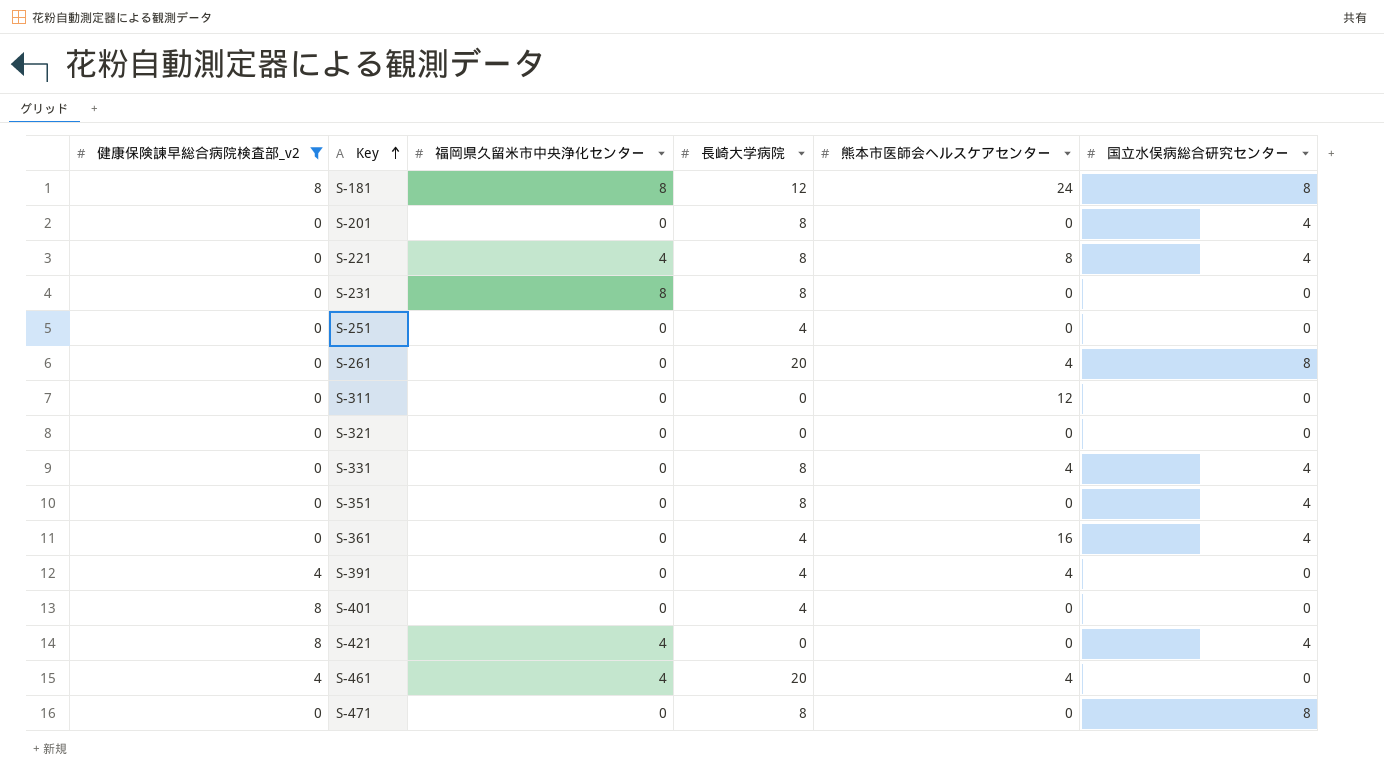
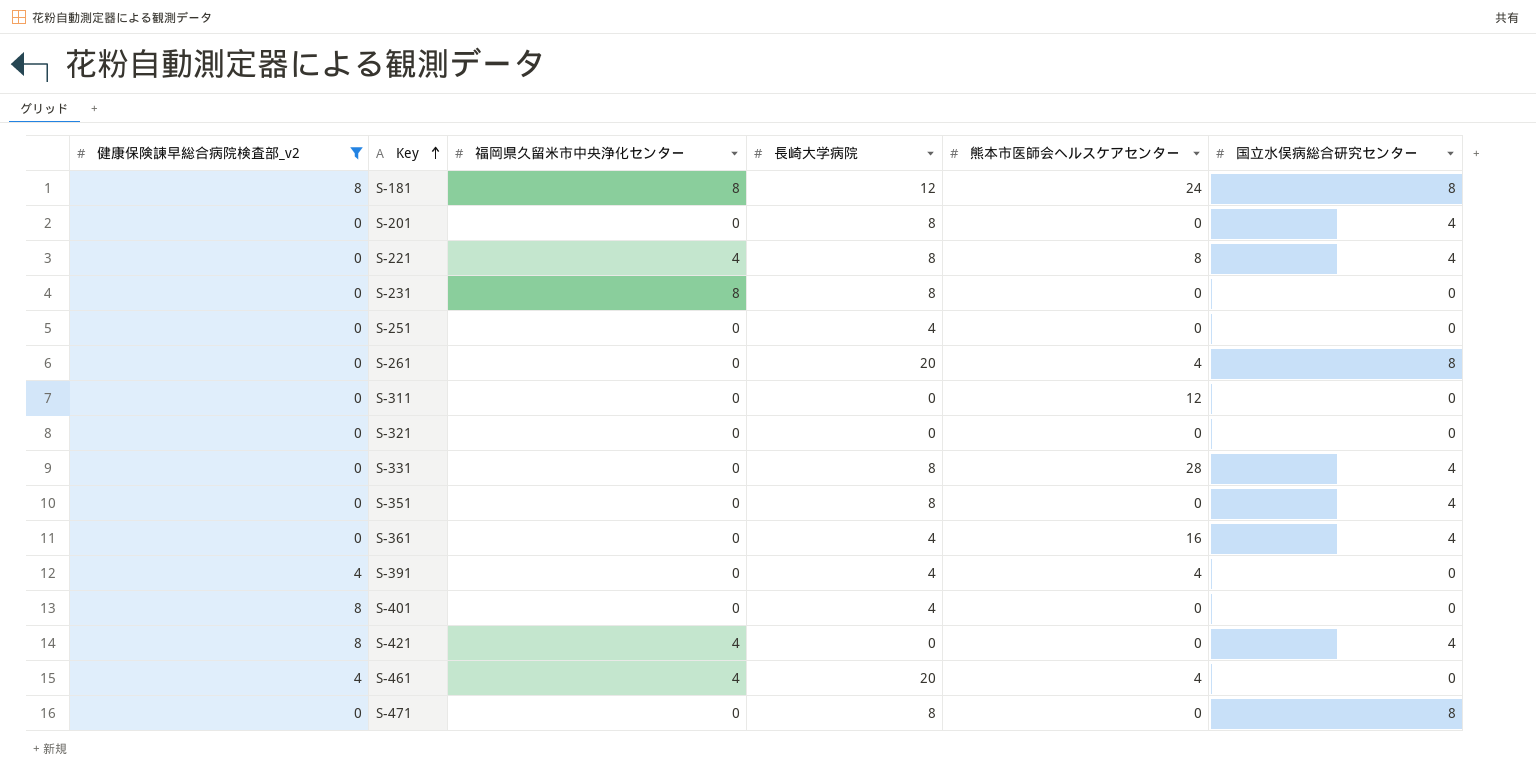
S-331 | 熊本市医師会ヘルスケアセンター: 4 -> 28

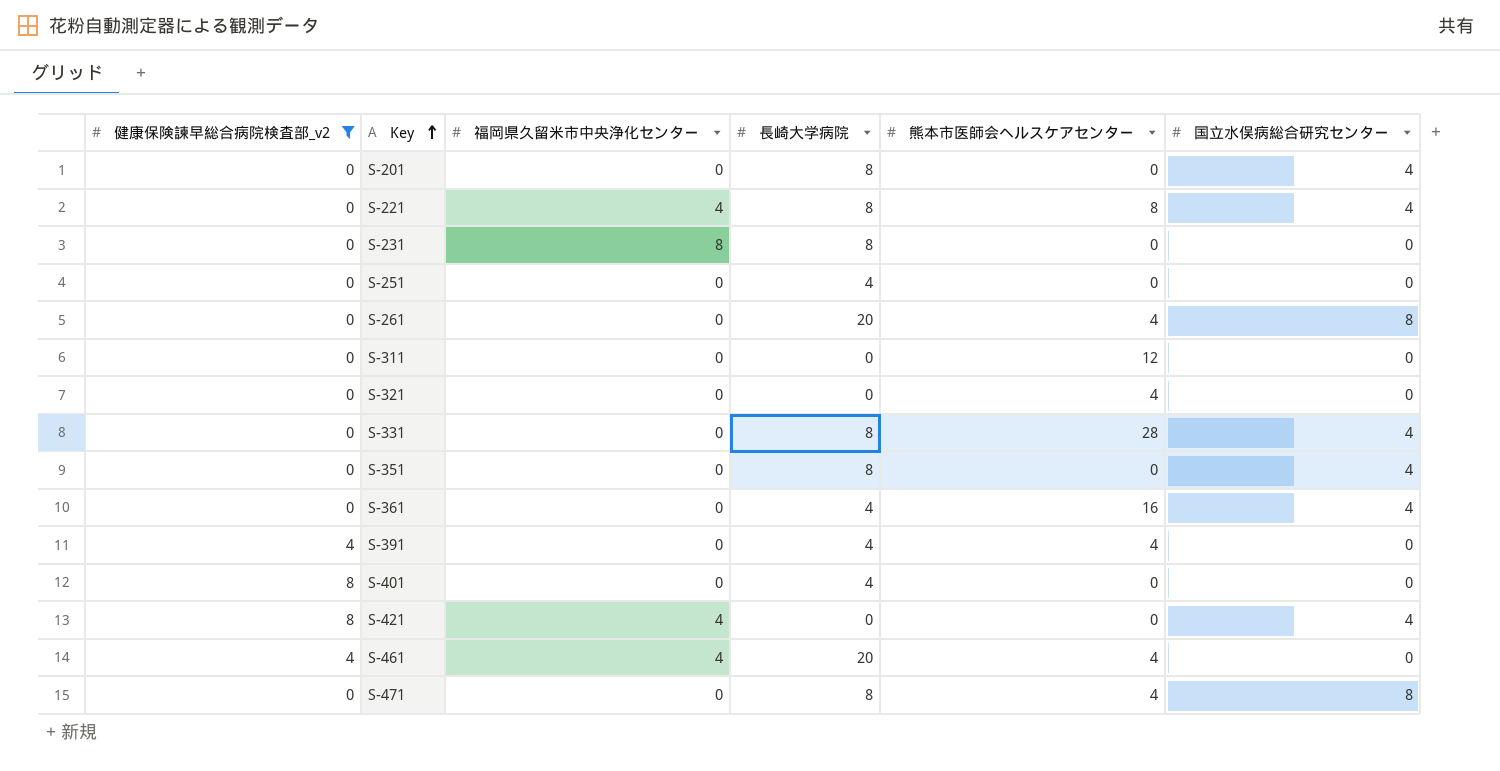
row S-181: 8 | 8 | 12 | 24 | 8 -> none
S-321 | 熊本市医師会ヘルスケアセンター: 0 -> 4
S-471 | 熊本市医師会ヘルスケアセンター: 0 -> 4

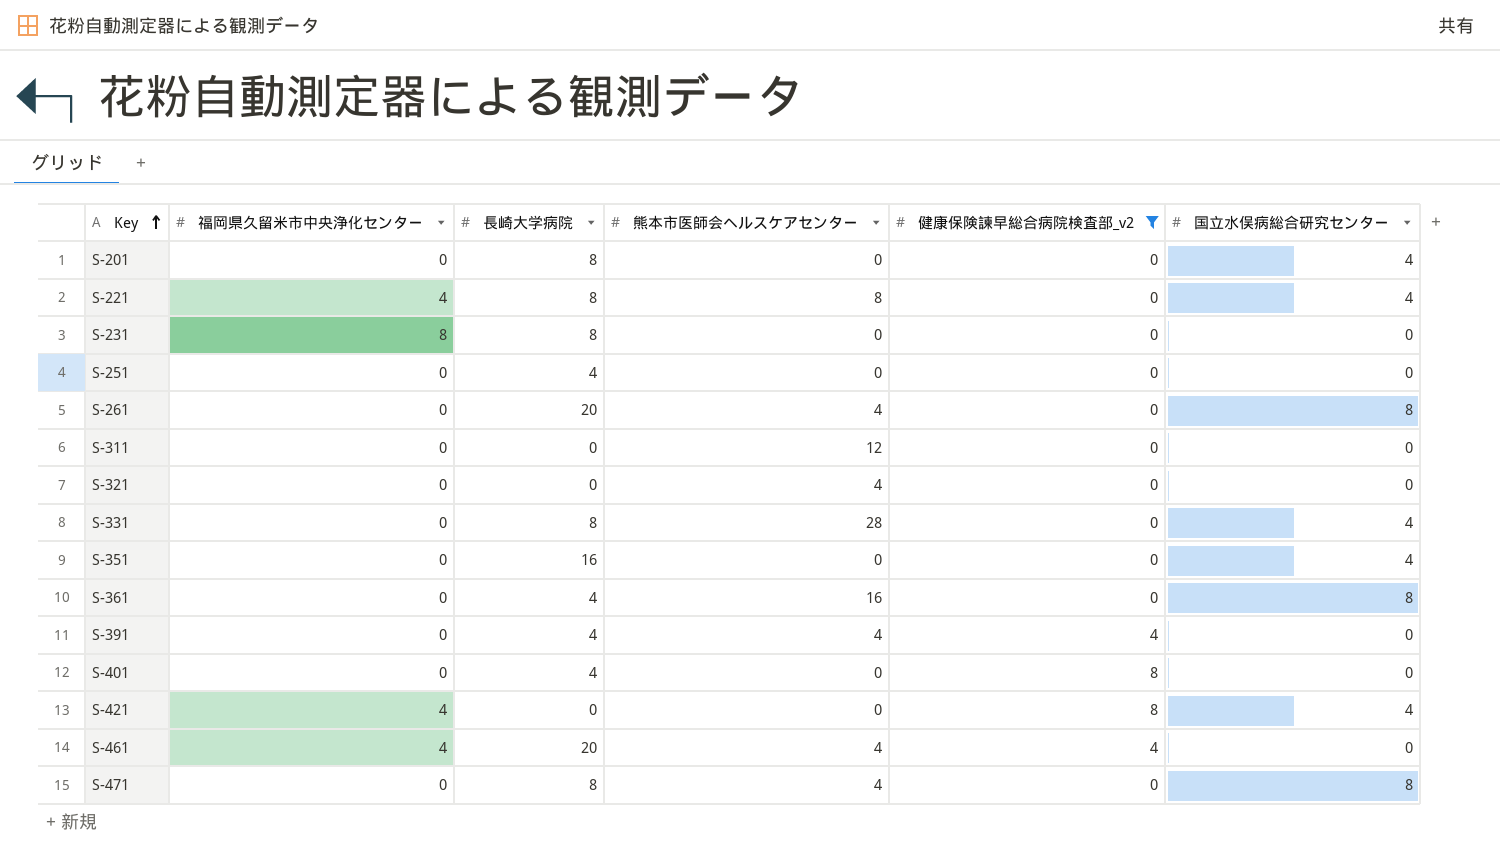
column 健康保険諫早総合病院検査部_v2 | position: 1 -> 5
S-351 | 長崎大学病院: 8 -> 16
S-361 | 国立水俣病総合研究センター: 4 -> 8

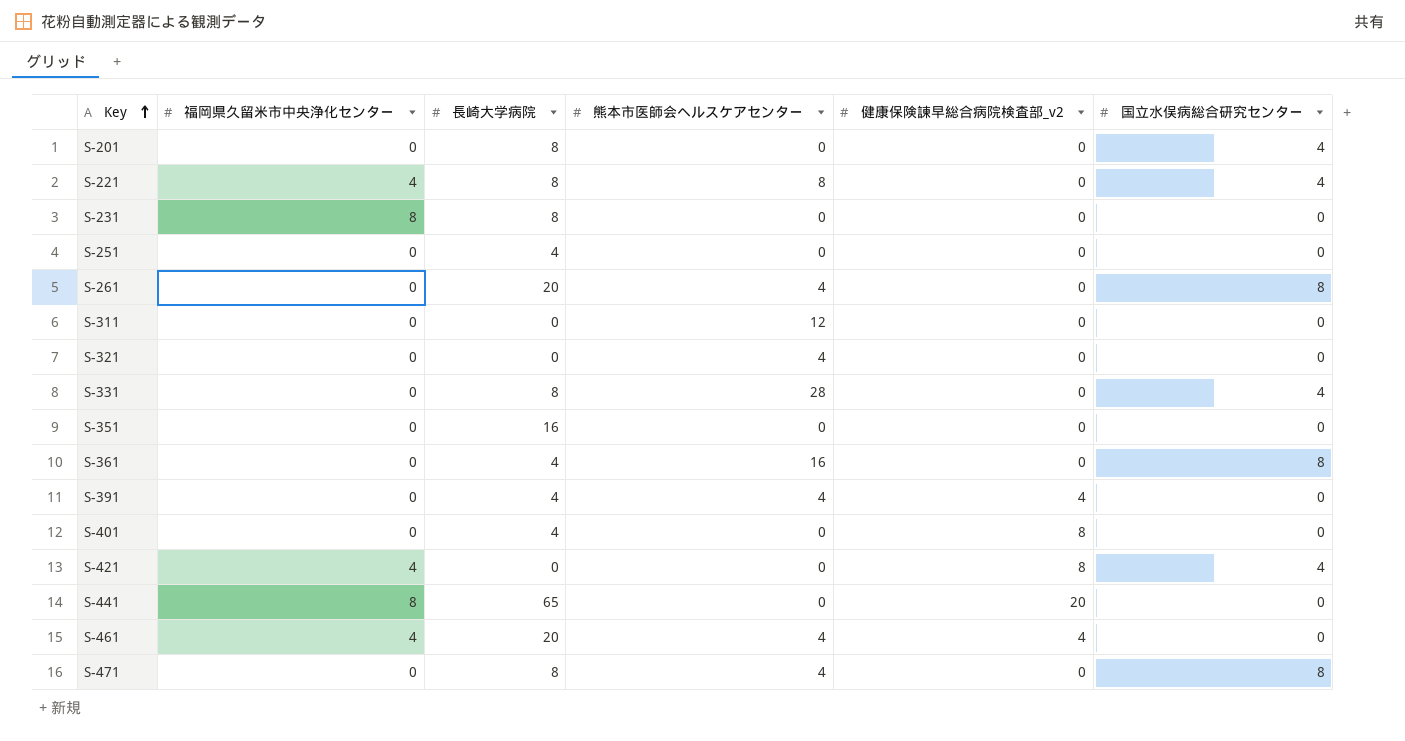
filter: 健康保険諫早総合病院検査部_v2 != 20 -> none
S-351 | 国立水俣病総合研究センター: 4 -> 0

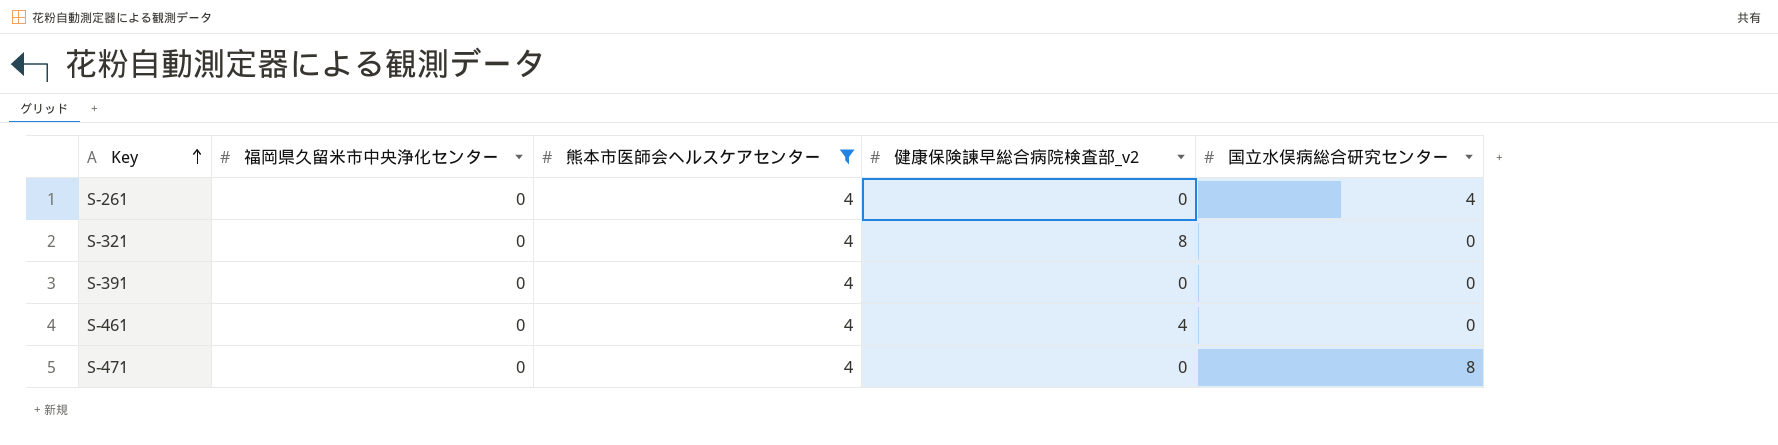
filter: none -> 熊本市医師会ヘルスケアセンター = 4
column 長崎大学病院 | position: 3 -> none
S-261 | 国立水俣病総合研究センター: 8 -> 4
S-321 | 健康保険諫早総合病院検査部_v2: 0 -> 8
S-391 | 健康保険諫早総合病院検査部_v2: 4 -> 0
S-461 | 福岡県久留米市中央浄化センター: 4 -> 0

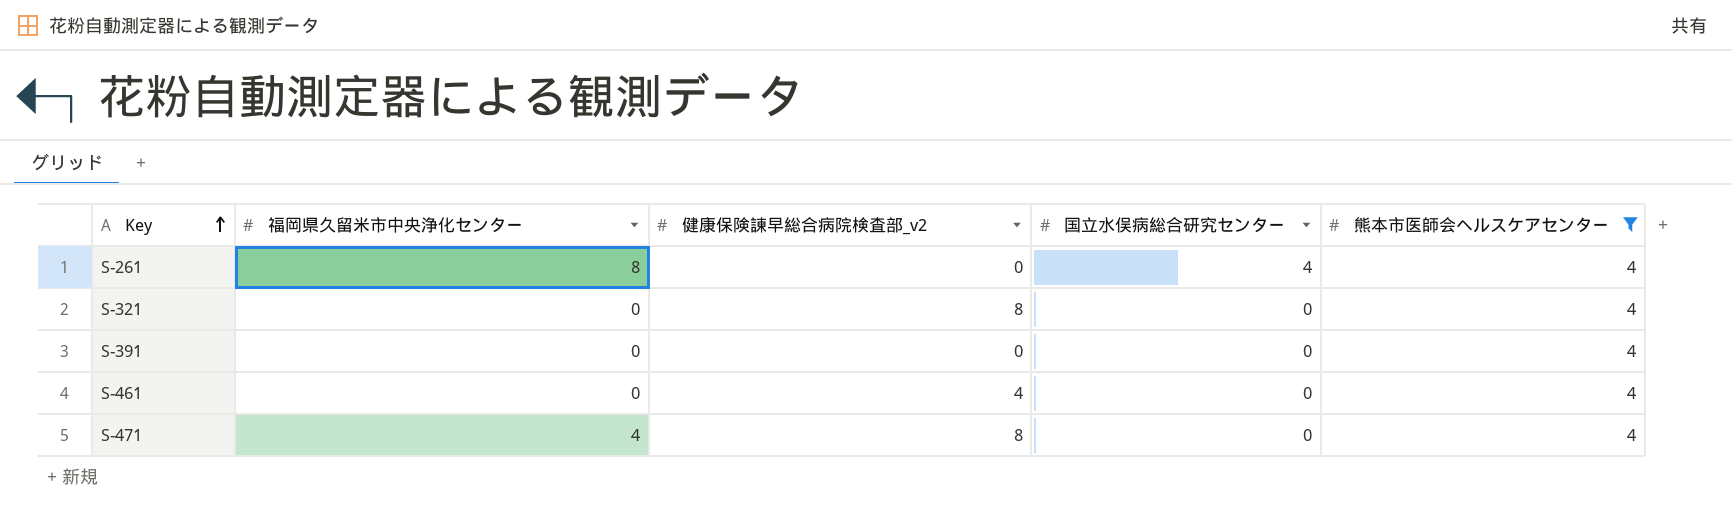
column 熊本市医師会ヘルスケアセンター | position: 3 -> 5
S-261 | 福岡県久留米市中央浄化センター: 0 -> 8
S-471 | 福岡県久留米市中央浄化センター: 0 -> 4
S-471 | 健康保険諫早総合病院検査部_v2: 0 -> 8
S-471 | 国立水俣病総合研究センター: 8 -> 0

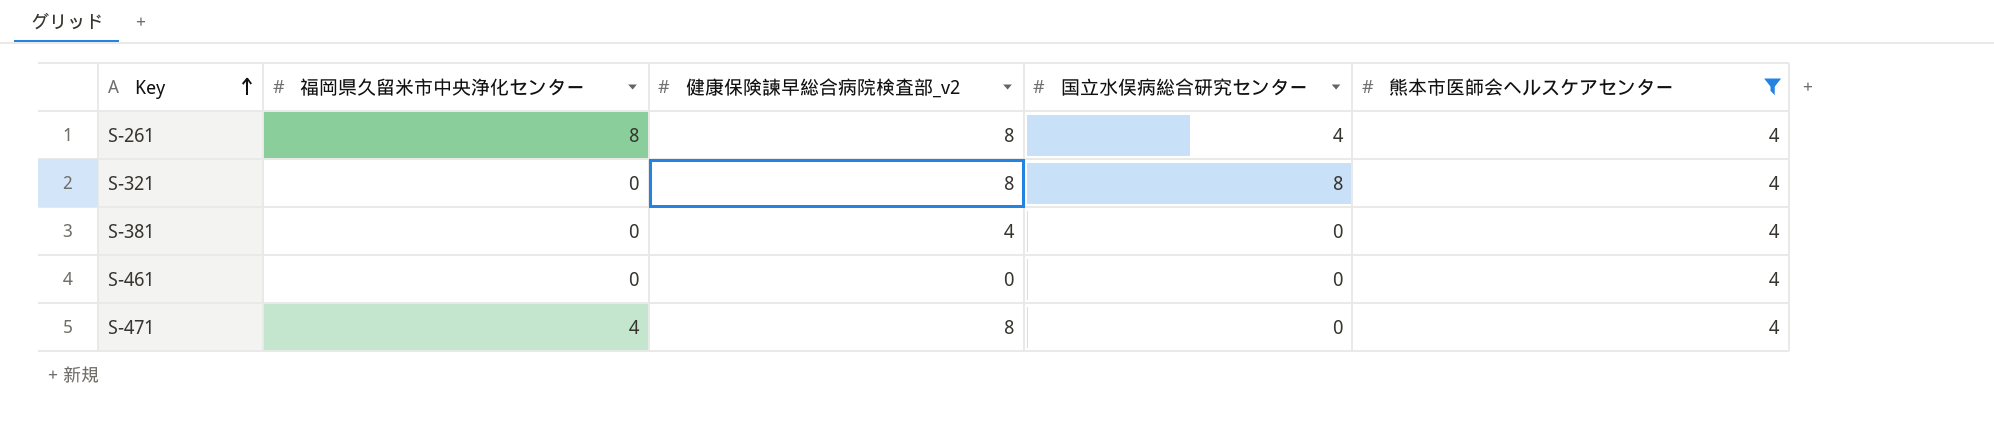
row S-391: 0 | 0 | 0 | 4 -> none
S-261 | 健康保険諫早総合病院検査部_v2: 0 -> 8
S-321 | 国立水俣病総合研究センター: 0 -> 8
row S-381: none -> 0 | 4 | 0 | 4
S-461 | 健康保険諫早総合病院検査部_v2: 4 -> 0

